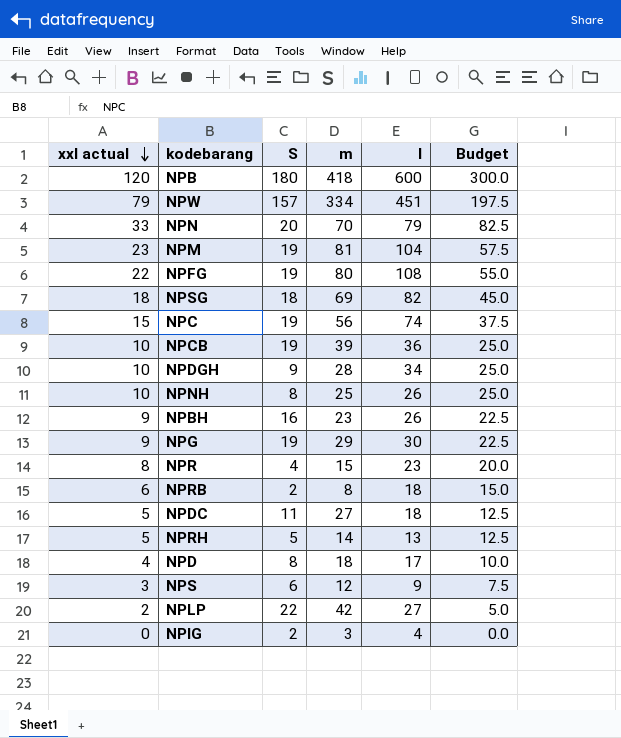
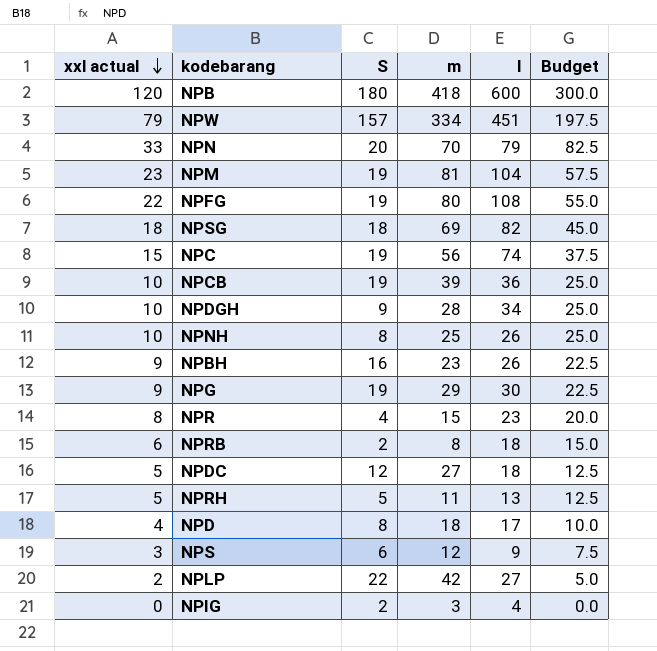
NPDC | S: 11 -> 12
NPRH | m: 14 -> 11

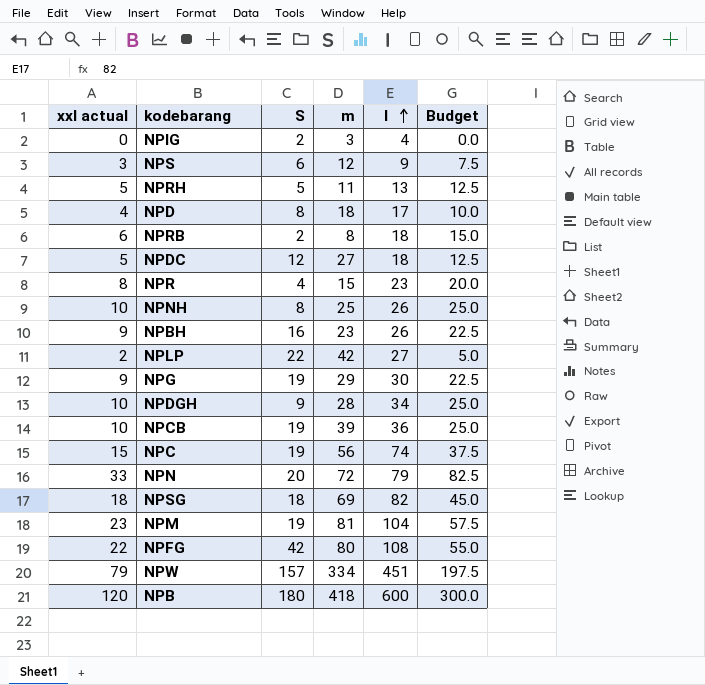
row order: xxl actual descending -> l ascending
NPN | m: 70 -> 72
NPFG | S: 19 -> 42

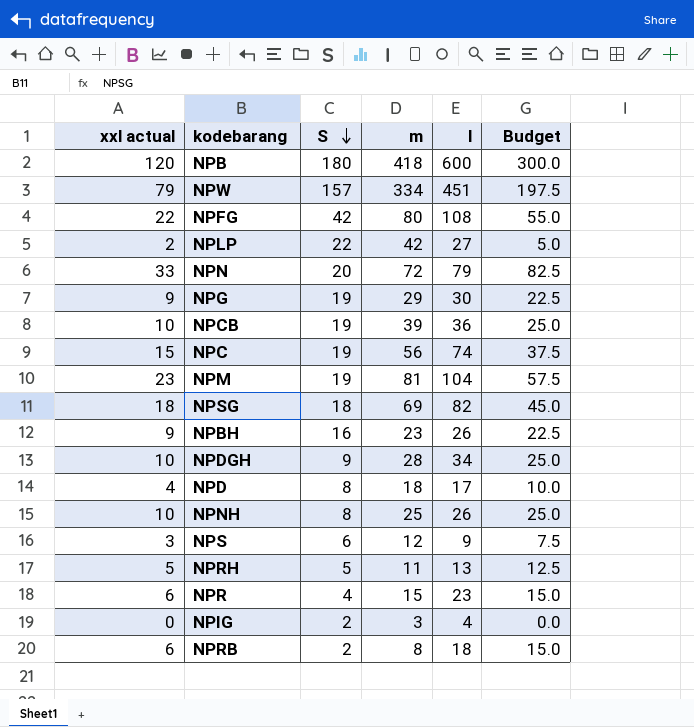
row order: l ascending -> S descending
row NPDC: 5 | 12 | 27 | 18 | 12.5 -> none
NPR | xxl actual: 8 -> 6
NPR | Budget: 20.0 -> 15.0

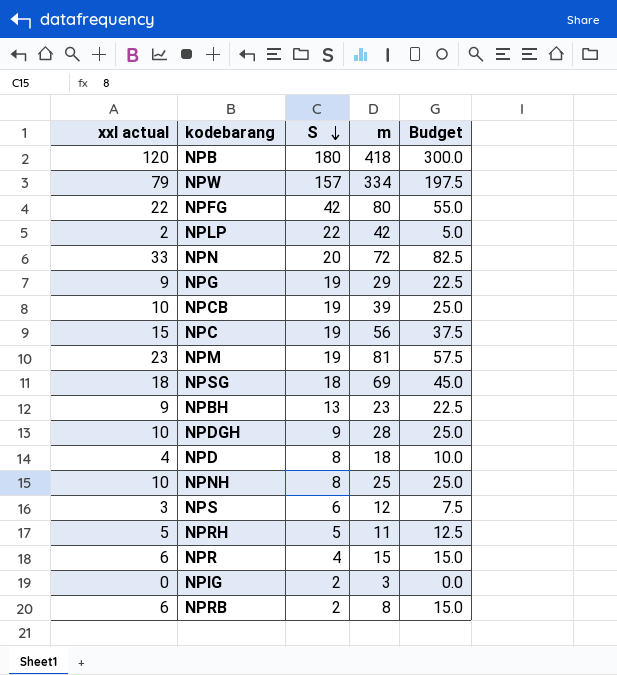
column l | position: 5 -> none
NPBH | S: 16 -> 13

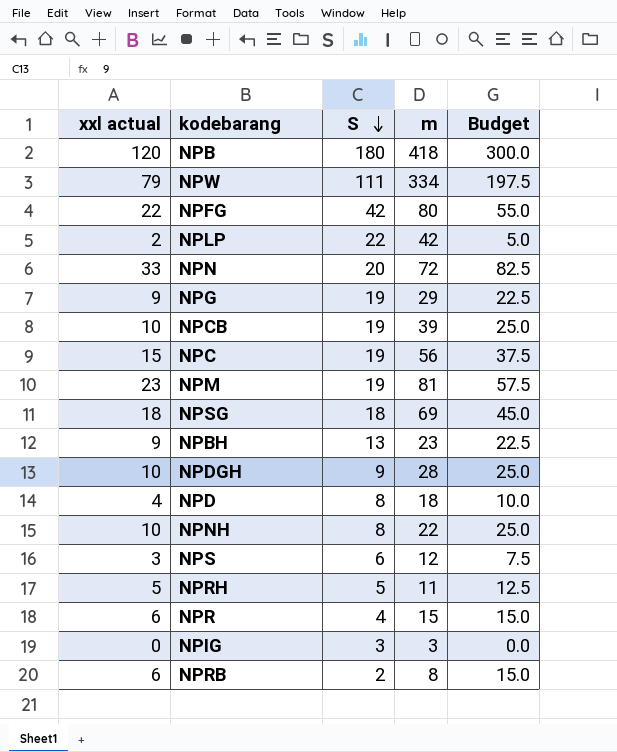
NPW | S: 157 -> 111
NPNH | m: 25 -> 22
NPIG | S: 2 -> 3

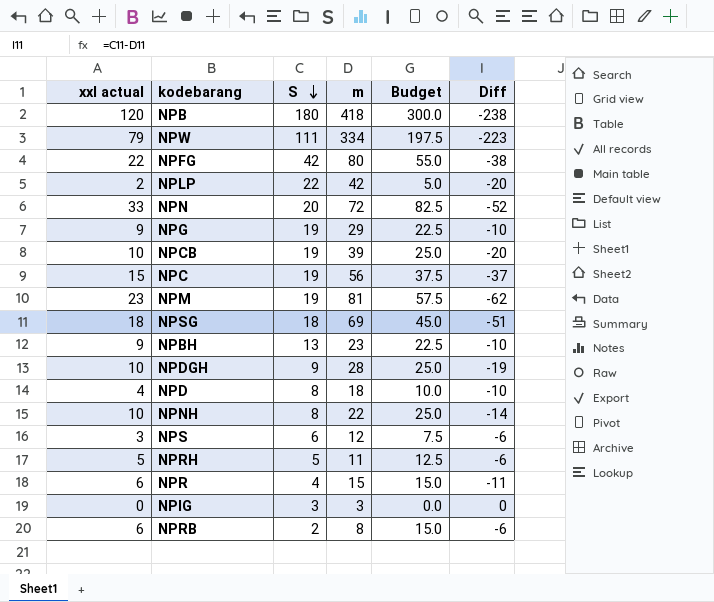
column Diff | formula: none -> [S] - [m]

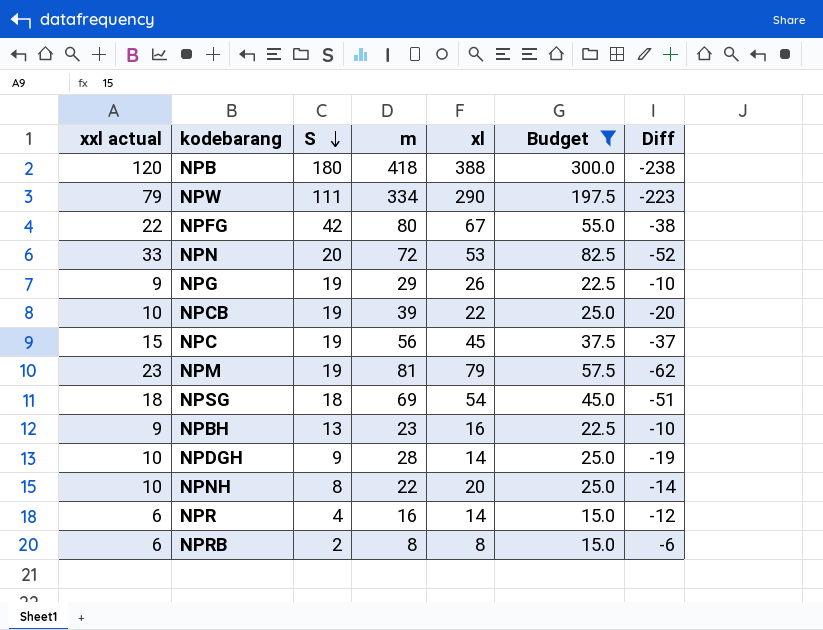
filter: none -> Budget >= 15.0
column xl | position: none -> 5
NPR | m: 15 -> 16
NPR | Diff: -11 -> -12

